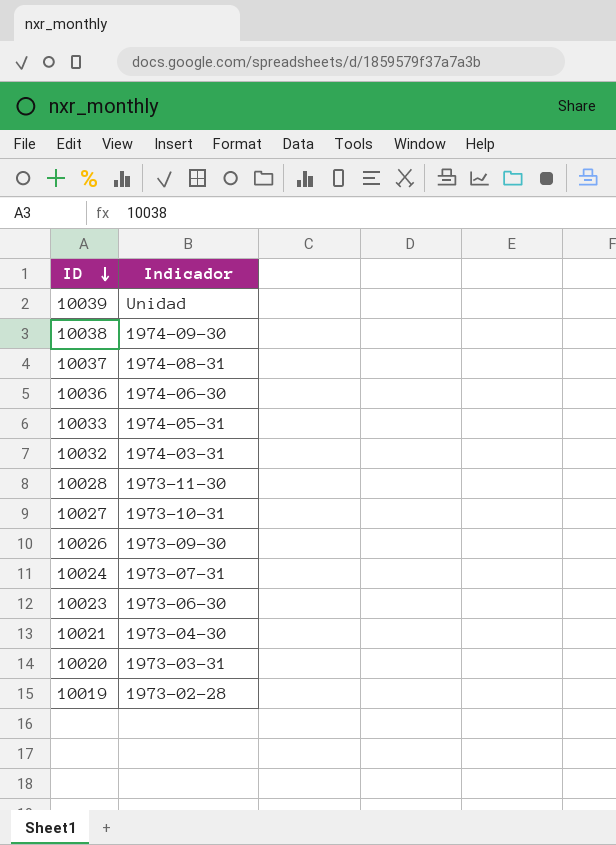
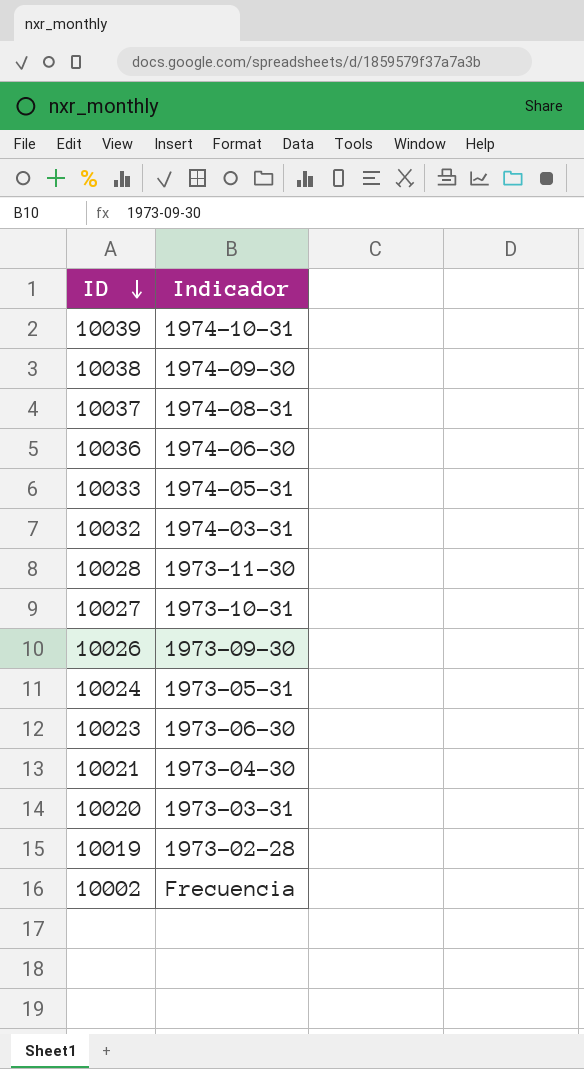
10039 | Indicador: Unidad -> 1974-10-31
10024 | Indicador: 1973-07-31 -> 1973-05-31
row 10002: none -> Frecuencia

